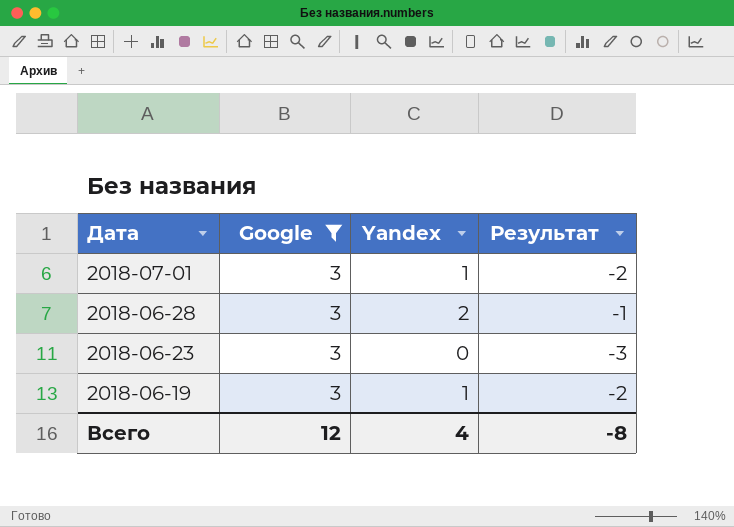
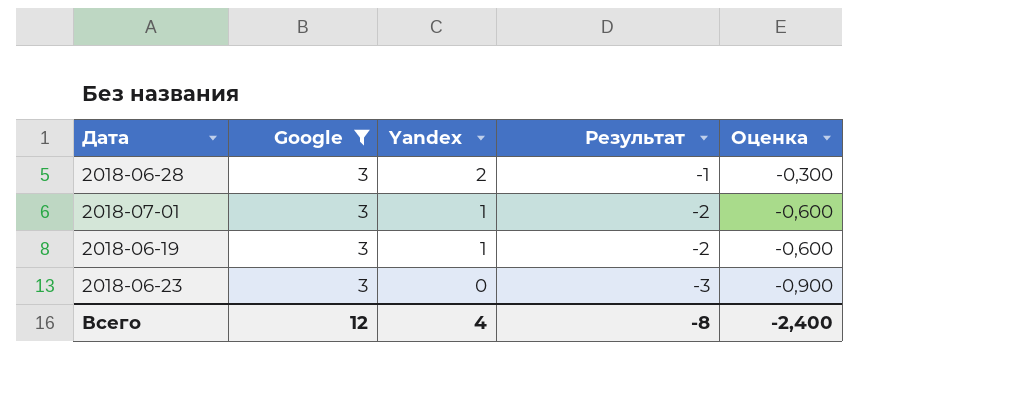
row order: Дата descending -> Yandex descending
column Оценка | formula: none -> [Результат] * 0,3

